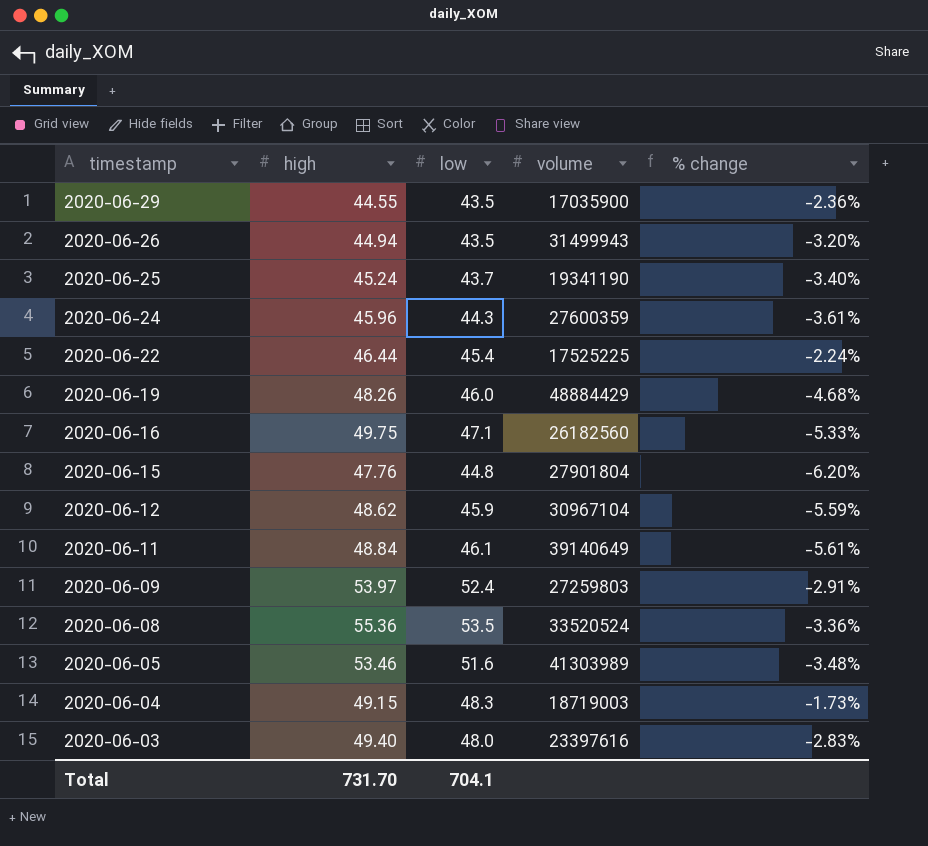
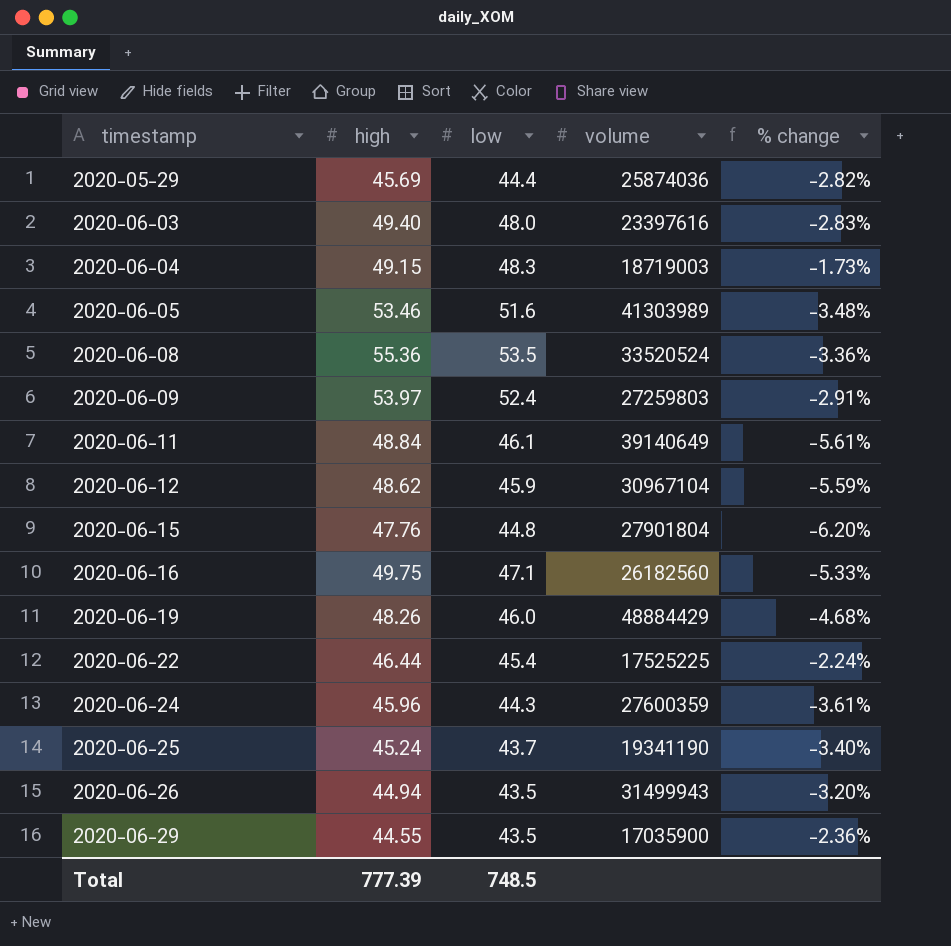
row order: timestamp descending -> timestamp ascending
row 2020-05-29: none -> 45.69 | 44.4 | 25874036 | -2.82%
Total | high: 731.70 -> 777.39
Total | low: 704.1 -> 748.5

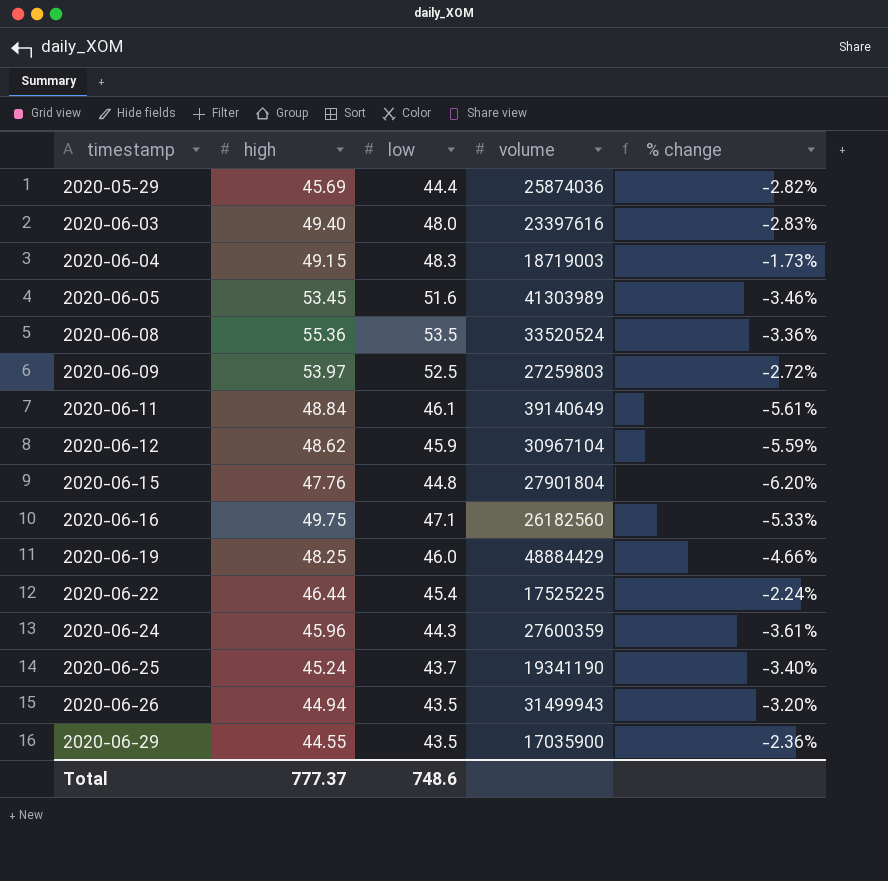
2020-06-05 | high: 53.46 -> 53.45
2020-06-05 | % change: -3.48% -> -3.46%
2020-06-09 | low: 52.4 -> 52.5
2020-06-09 | % change: -2.91% -> -2.72%
2020-06-19 | high: 48.26 -> 48.25
2020-06-19 | % change: -4.68% -> -4.66%
Total | high: 777.39 -> 777.37
Total | low: 748.5 -> 748.6

